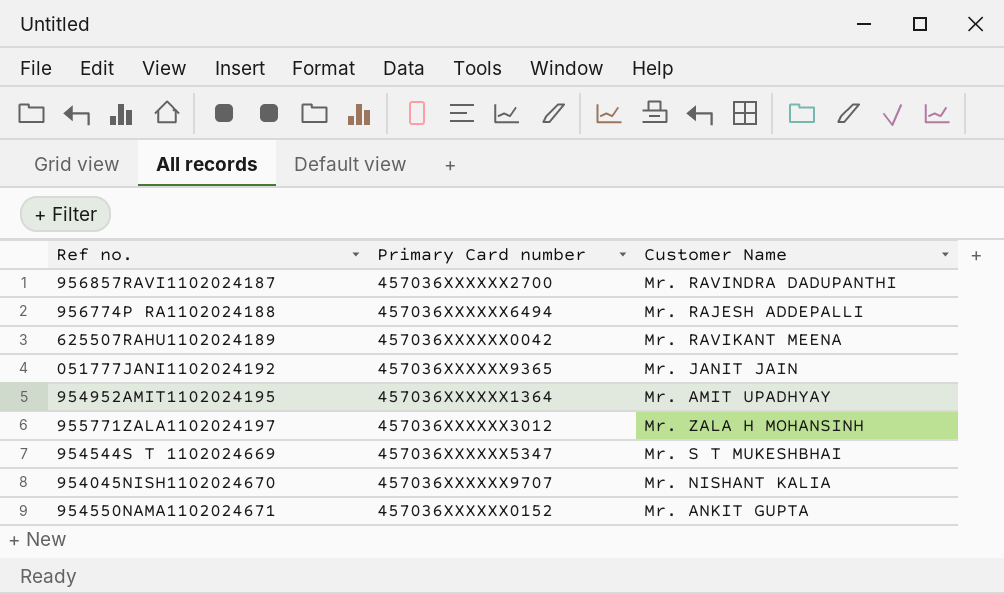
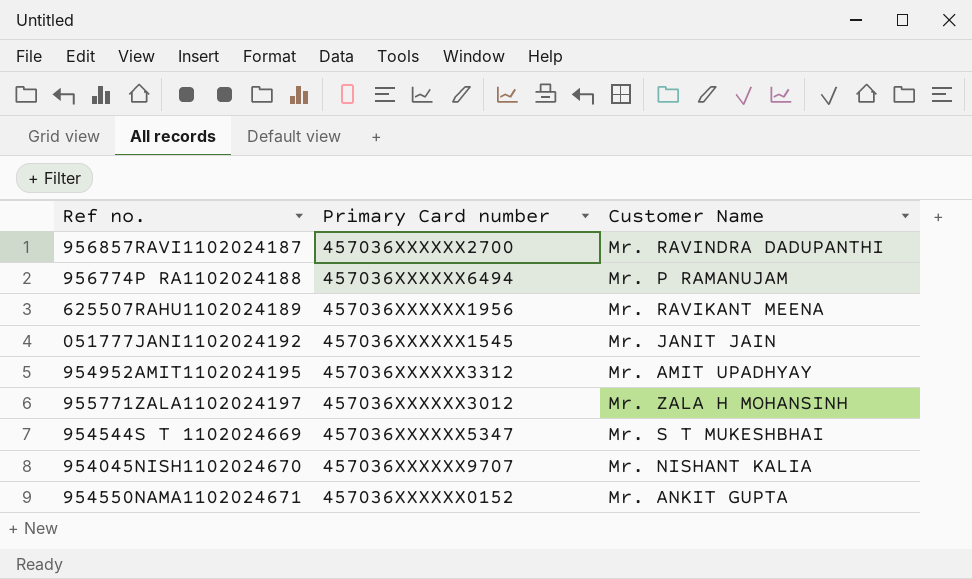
956774P RA1102024188 | Customer Name: Mr. RAJESH ADDEPALLI -> Mr. P RAMANUJAM
625507RAHU1102024189 | Primary Card number: 457036XXXXXX0042 -> 457036XXXXXX1956
051777JANI1102024192 | Primary Card number: 457036XXXXXX9365 -> 457036XXXXXX1545
954952AMIT1102024195 | Primary Card number: 457036XXXXXX1364 -> 457036XXXXXX3312

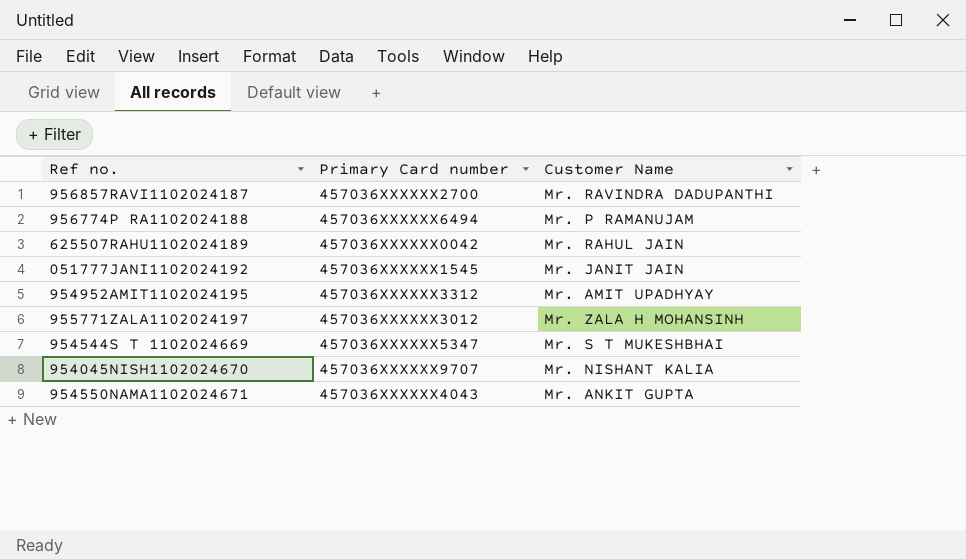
625507RAHU1102024189 | Primary Card number: 457036XXXXXX1956 -> 457036XXXXXX0042
625507RAHU1102024189 | Customer Name: Mr. RAVIKANT MEENA -> Mr. RAHUL JAIN
954550NAMA1102024671 | Primary Card number: 457036XXXXXX0152 -> 457036XXXXXX4043

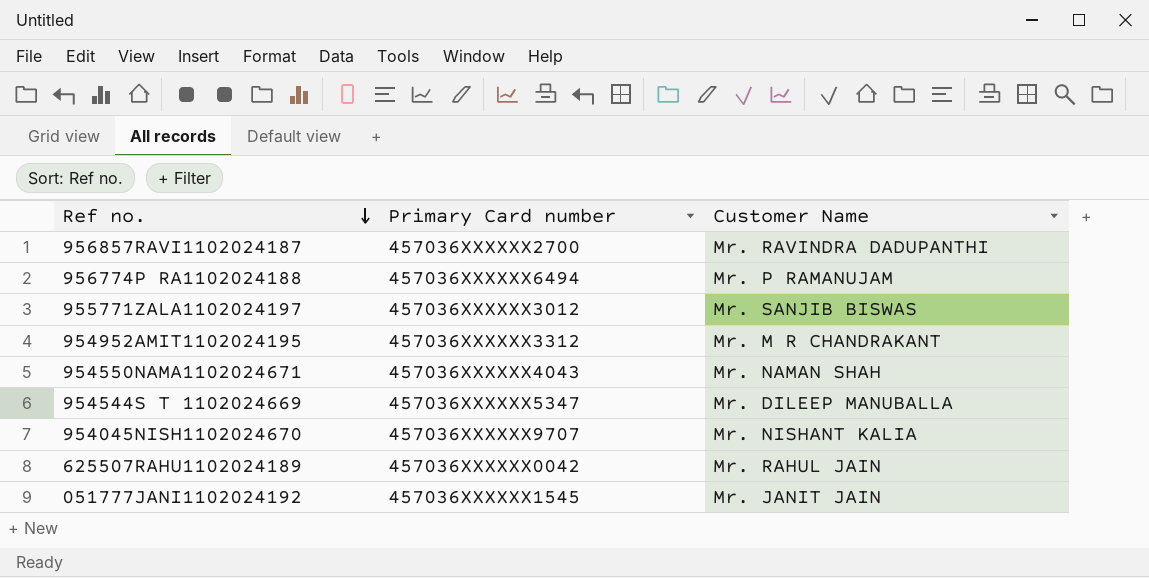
row order: none -> Ref no. descending
955771ZALA1102024197 | Customer Name: Mr. ZALA H MOHANSINH -> Mr. SANJIB BISWAS
954952AMIT1102024195 | Customer Name: Mr. AMIT UPADHYAY -> Mr. M R CHANDRAKANT
954550NAMA1102024671 | Customer Name: Mr. ANKIT GUPTA -> Mr. NAMAN SHAH
954544S T 1102024669 | Customer Name: Mr. S T MUKESHBHAI -> Mr. DILEEP MANUBALLA

